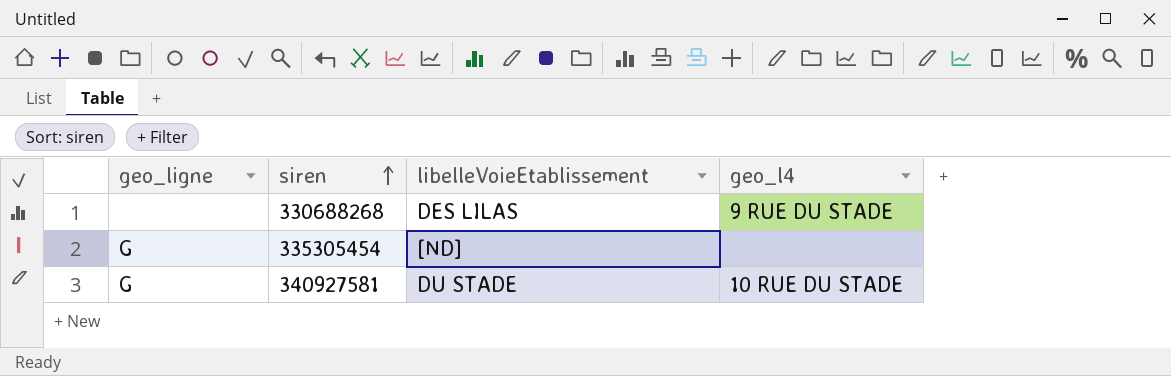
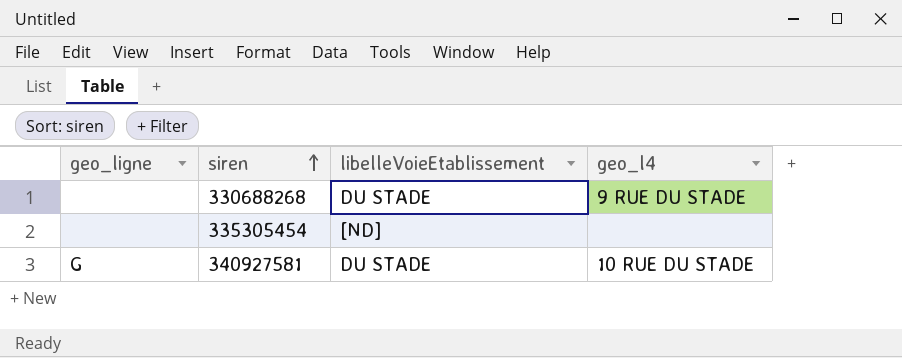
330688268 | libelleVoieEtablissement: DES LILAS -> DU STADE
335305454 | geo_ligne: G -> none

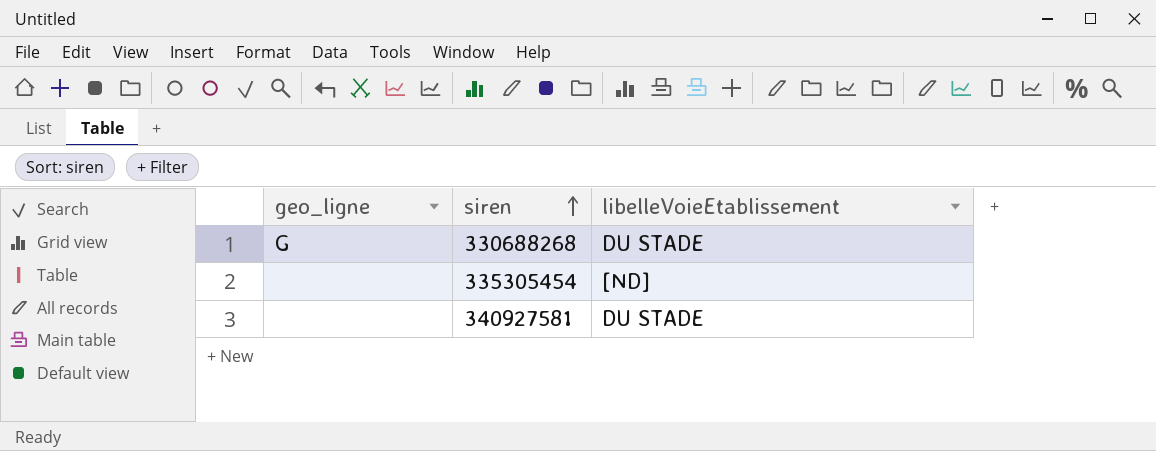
column geo_l4 | position: 4 -> none
330688268 | geo_ligne: none -> G
340927581 | geo_ligne: G -> none

